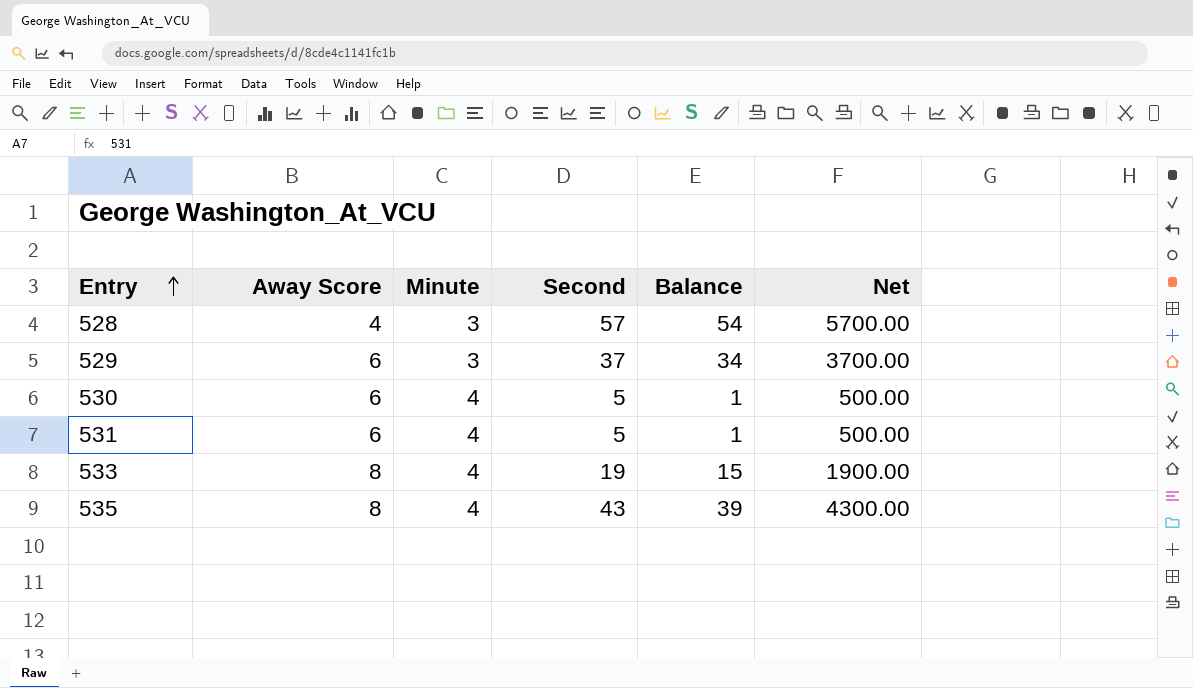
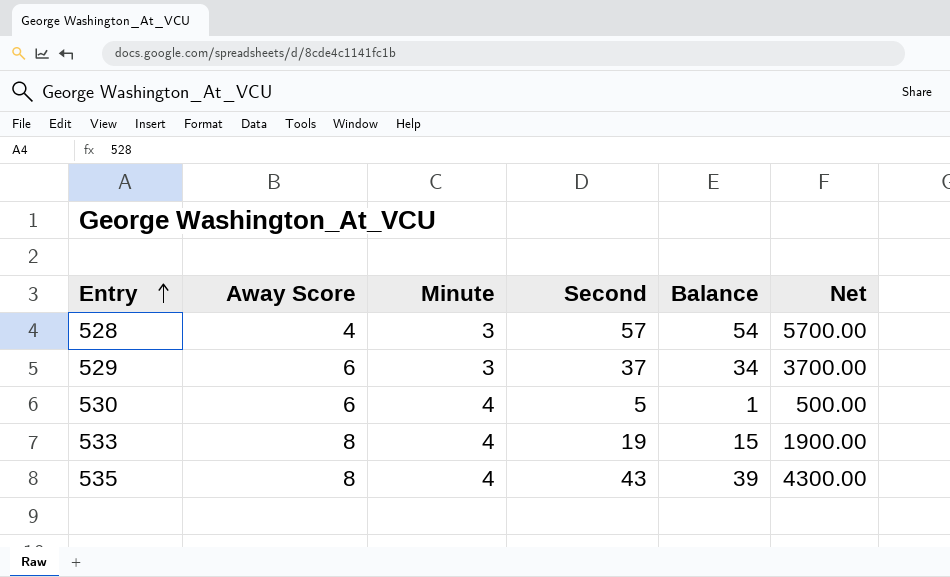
row 531: 6 | 4 | 5 | 1 | 500.00 -> none

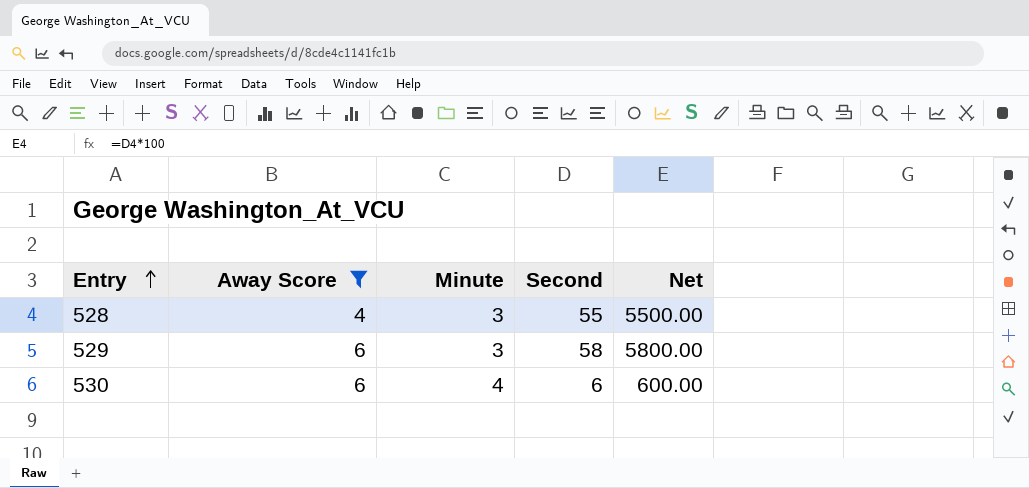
filter: none -> Away Score != 8
column Balance | formula: [Second] - [Minute] -> none
528 | Second: 57 -> 55
528 | Net: 5700.00 -> 5500.00
529 | Second: 37 -> 58
529 | Net: 3700.00 -> 5800.00
530 | Second: 5 -> 6
530 | Net: 500.00 -> 600.00

